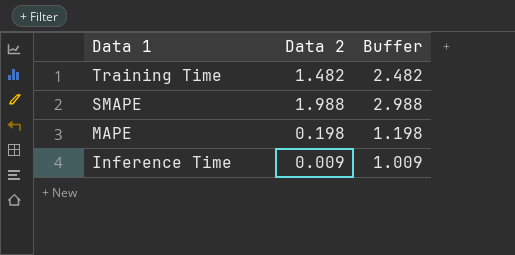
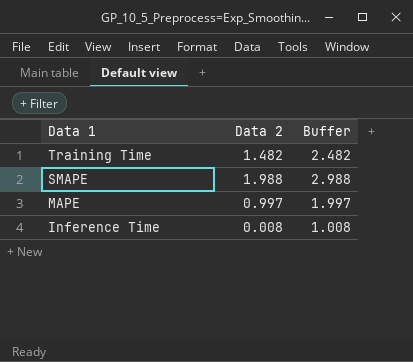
MAPE | Data 2: 0.198 -> 0.997
MAPE | Buffer: 1.198 -> 1.997
Inference Time | Data 2: 0.009 -> 0.008
Inference Time | Buffer: 1.009 -> 1.008

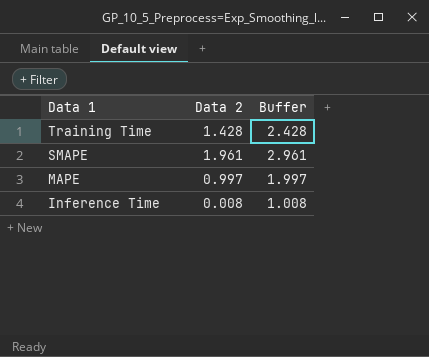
Training Time | Data 2: 1.482 -> 1.428
Training Time | Buffer: 2.482 -> 2.428
SMAPE | Data 2: 1.988 -> 1.961
SMAPE | Buffer: 2.988 -> 2.961

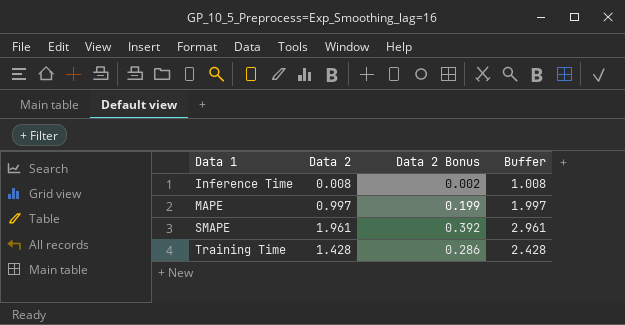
row order: Data 1 descending -> Data 1 ascending
column Data 2 Bonus | formula: none -> [Data 2] * 0.2

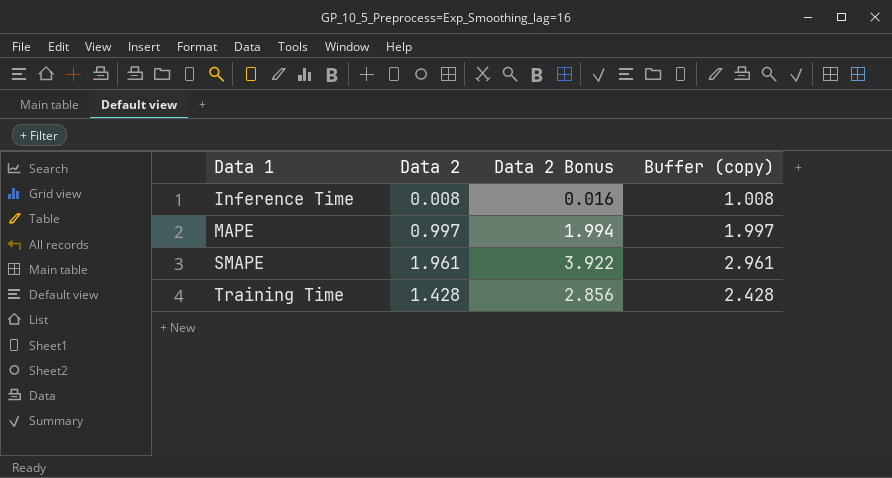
column Data 2 Bonus | formula: [Data 2] * 0.2 -> [Data 2] * 2
column name: Buffer -> Buffer (copy)

